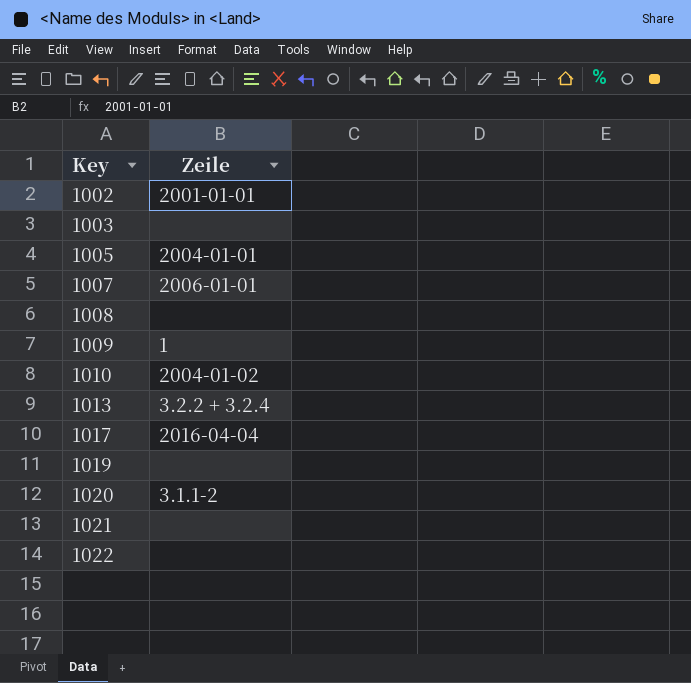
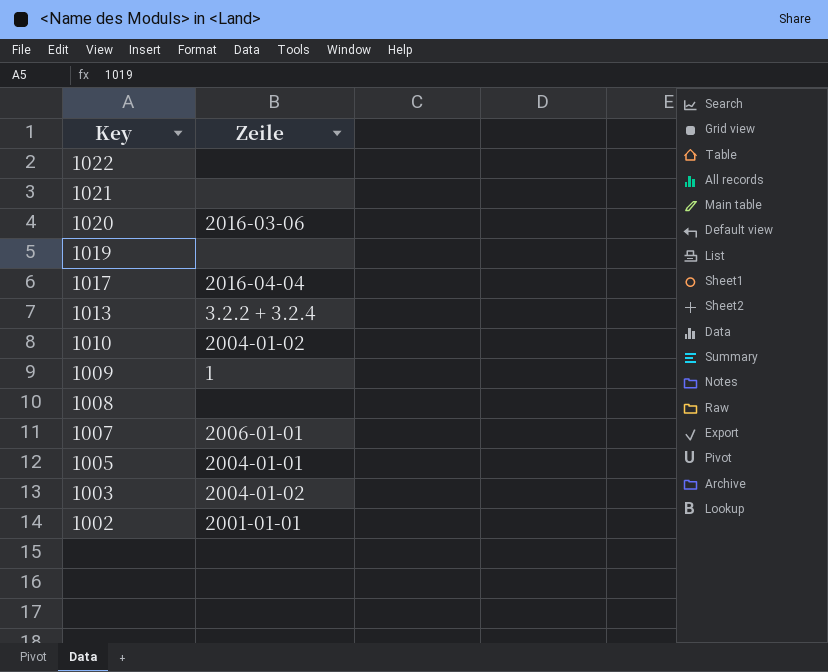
row order: Key ascending -> Key descending
1020 | Zeile: 3.1.1-2 -> 2016-03-06
1003 | Zeile: none -> 2004-01-02

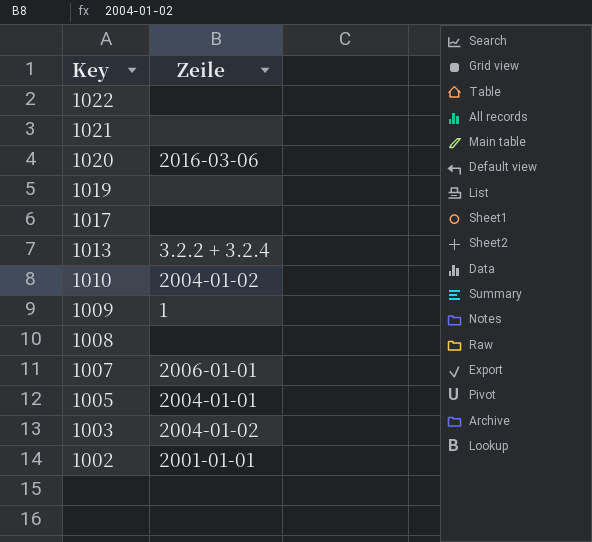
1017 | Zeile: 2016-04-04 -> none

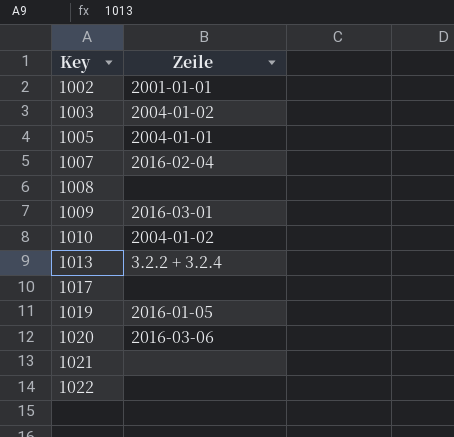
row order: Key descending -> Key ascending
1007 | Zeile: 2006-01-01 -> 2016-02-04
1009 | Zeile: 1 -> 2016-03-01
1019 | Zeile: none -> 2016-01-05

